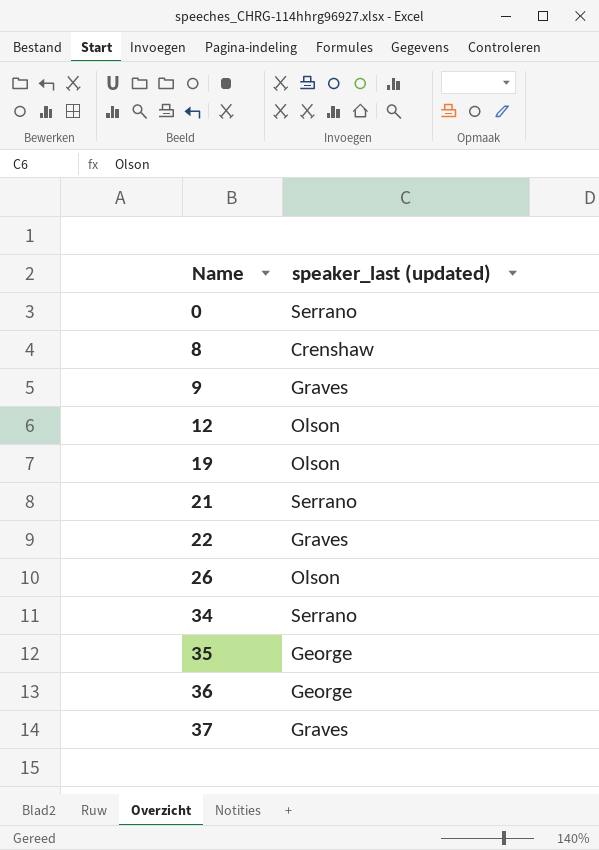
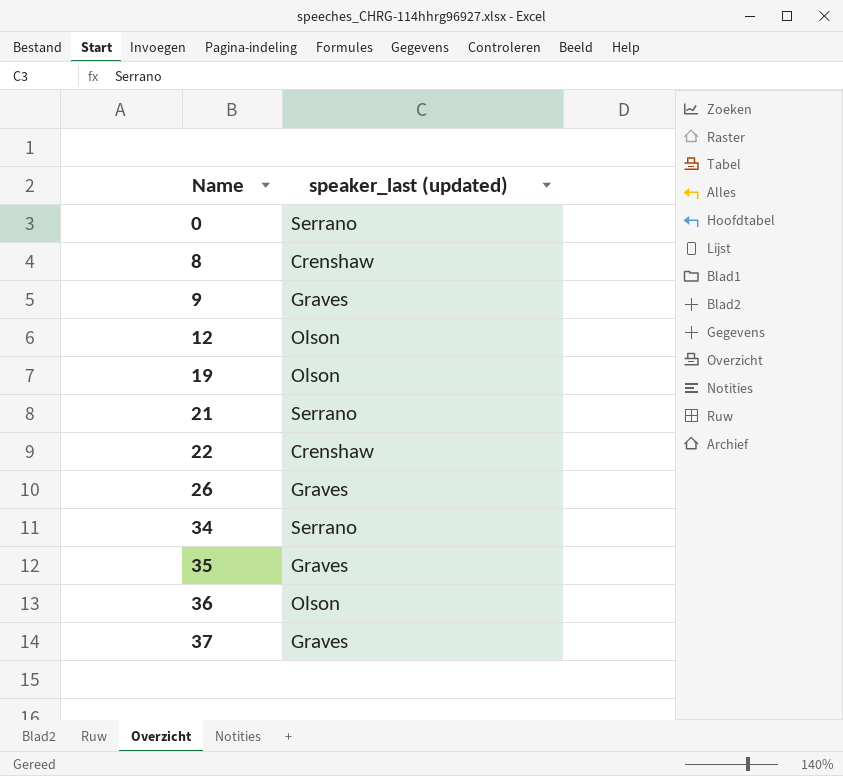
22 | speaker_last (updated): Graves -> Crenshaw
26 | speaker_last (updated): Olson -> Graves
35 | speaker_last (updated): George -> Graves
36 | speaker_last (updated): George -> Olson

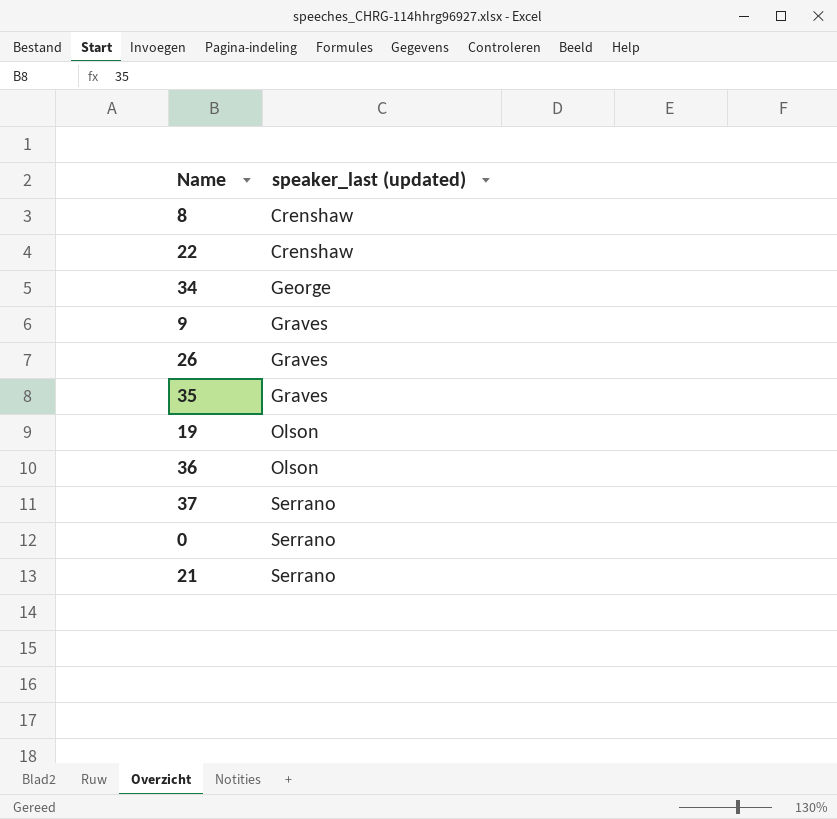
row order: Name ascending -> speaker_last (updated) ascending
row 12: Olson -> none
34 | speaker_last (updated): Serrano -> George
37 | speaker_last (updated): Graves -> Serrano

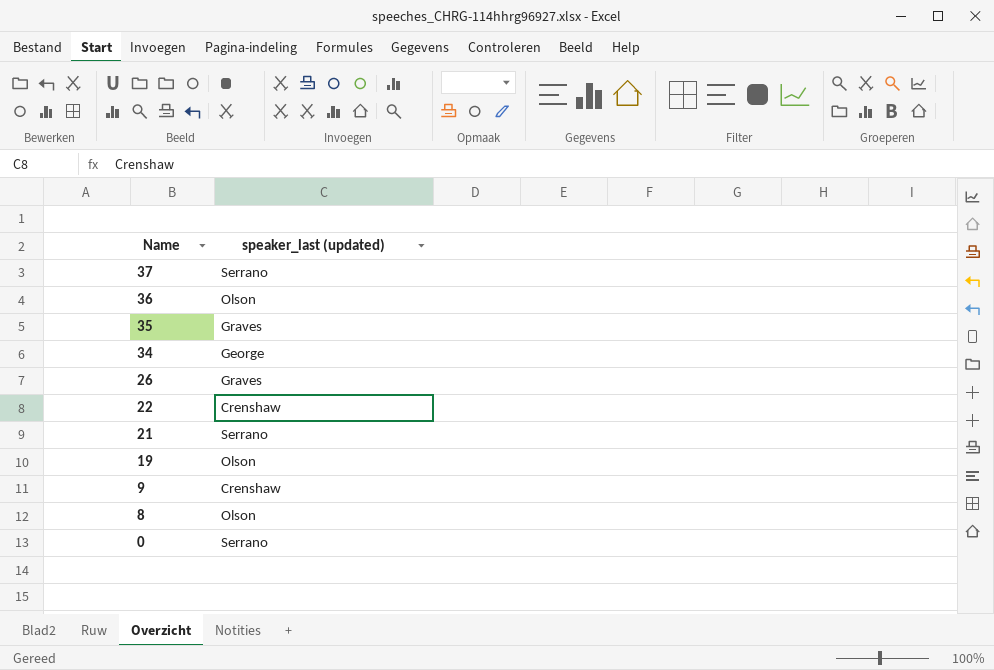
row order: speaker_last (updated) ascending -> Name descending
9 | speaker_last (updated): Graves -> Crenshaw
8 | speaker_last (updated): Crenshaw -> Olson

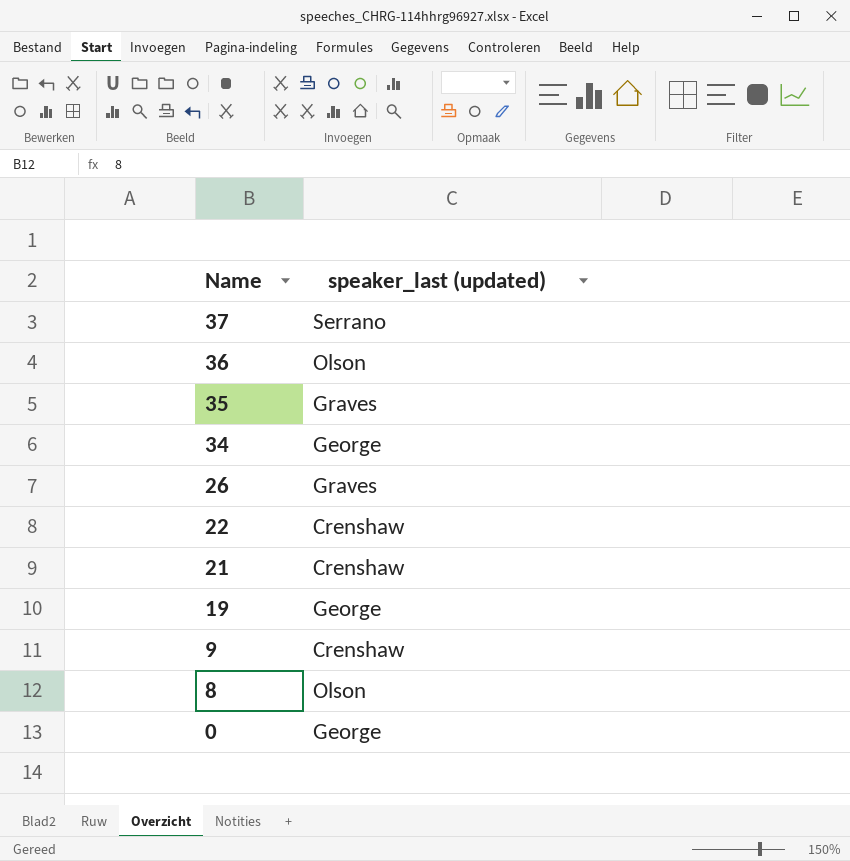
21 | speaker_last (updated): Serrano -> Crenshaw
19 | speaker_last (updated): Olson -> George
0 | speaker_last (updated): Serrano -> George

